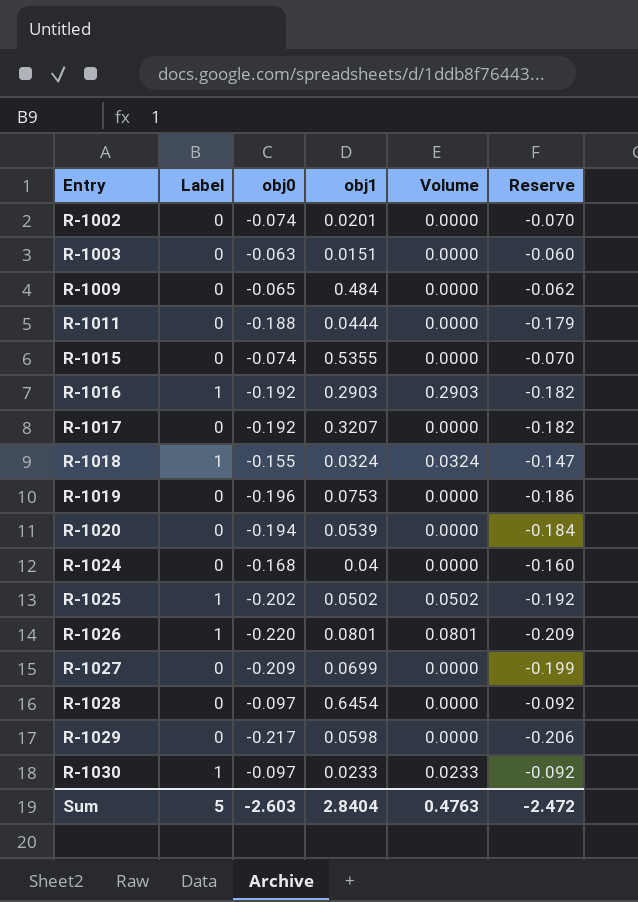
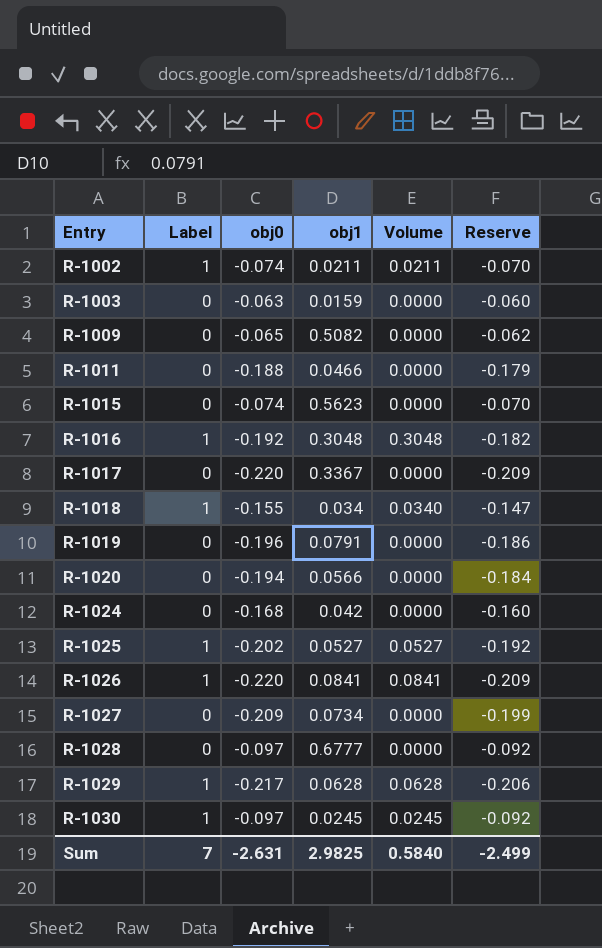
R-1002 | Label: 0 -> 1
R-1002 | obj1: 0.0201 -> 0.0211
R-1002 | Volume: 0.0000 -> 0.0211
R-1003 | obj1: 0.0151 -> 0.0159
R-1009 | obj1: 0.484 -> 0.5082
R-1011 | obj1: 0.0444 -> 0.0466
R-1015 | obj1: 0.5355 -> 0.5623
R-1016 | obj1: 0.2903 -> 0.3048
R-1016 | Volume: 0.2903 -> 0.3048
R-1017 | obj0: -0.192 -> -0.220
R-1017 | obj1: 0.3207 -> 0.3367
R-1017 | Reserve: -0.182 -> -0.209
R-1018 | obj1: 0.0324 -> 0.034
R-1018 | Volume: 0.0324 -> 0.0340
R-1019 | obj1: 0.0753 -> 0.0791
R-1020 | obj1: 0.0539 -> 0.0566
R-1024 | obj1: 0.04 -> 0.042
R-1025 | obj1: 0.0502 -> 0.0527
R-1025 | Volume: 0.0502 -> 0.0527
R-1026 | obj1: 0.0801 -> 0.0841
R-1026 | Volume: 0.0801 -> 0.0841
R-1027 | obj1: 0.0699 -> 0.0734
R-1028 | obj1: 0.6454 -> 0.6777
R-1029 | Label: 0 -> 1
R-1029 | obj1: 0.0598 -> 0.0628
R-1029 | Volume: 0.0000 -> 0.0628
R-1030 | obj1: 0.0233 -> 0.0245
R-1030 | Volume: 0.0233 -> 0.0245
Sum | Label: 5 -> 7
Sum | obj0: -2.603 -> -2.631
Sum | obj1: 2.8404 -> 2.9825
Sum | Volume: 0.4763 -> 0.5840
Sum | Reserve: -2.472 -> -2.499

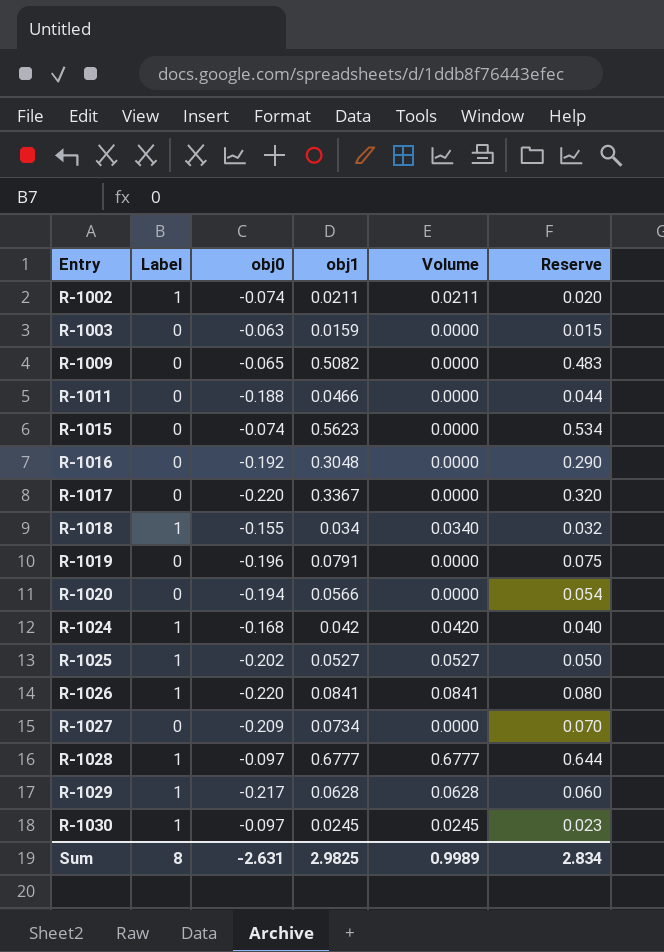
column Reserve | formula: [obj0] * 0.95 -> [obj1] * 0.95
R-1016 | Label: 1 -> 0
R-1016 | Volume: 0.3048 -> 0.0000
R-1024 | Label: 0 -> 1
R-1024 | Volume: 0.0000 -> 0.0420
R-1028 | Label: 0 -> 1
R-1028 | Volume: 0.0000 -> 0.6777
Sum | Label: 7 -> 8
Sum | Volume: 0.5840 -> 0.9989
Sum | Reserve: -2.499 -> 2.834

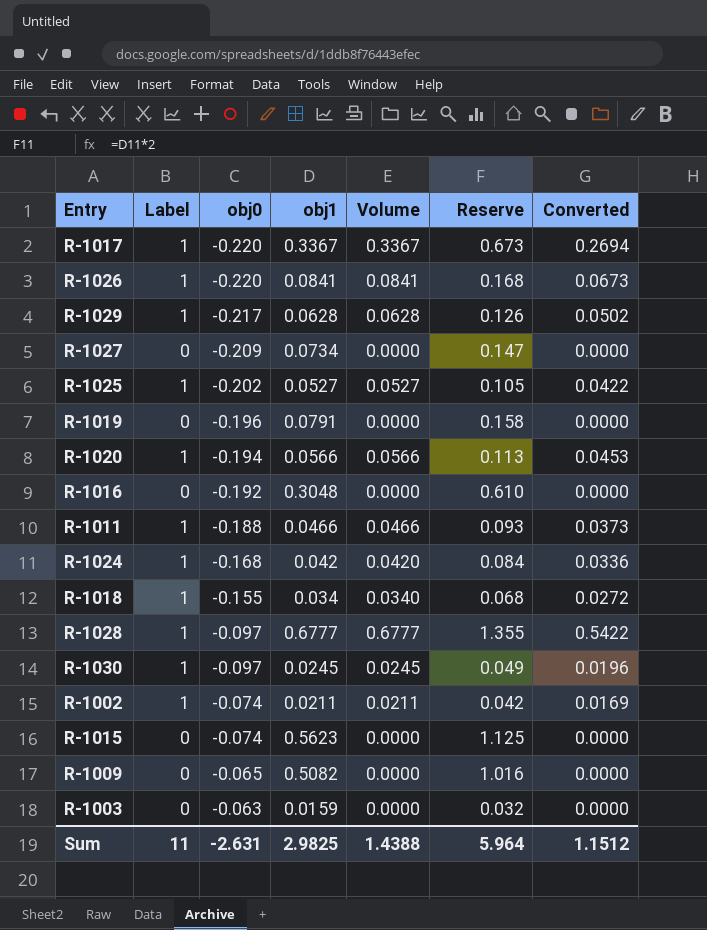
row order: Entry ascending -> obj0 ascending
column Reserve | formula: [obj1] * 0.95 -> [obj1] * 2
column Converted | formula: none -> [Volume] * 0.8
R-1017 | Label: 0 -> 1
R-1017 | Volume: 0.0000 -> 0.3367
R-1020 | Label: 0 -> 1
R-1020 | Volume: 0.0000 -> 0.0566
R-1011 | Label: 0 -> 1
R-1011 | Volume: 0.0000 -> 0.0466
Sum | Label: 8 -> 11
Sum | Volume: 0.9989 -> 1.4388
Sum | Reserve: 2.834 -> 5.964

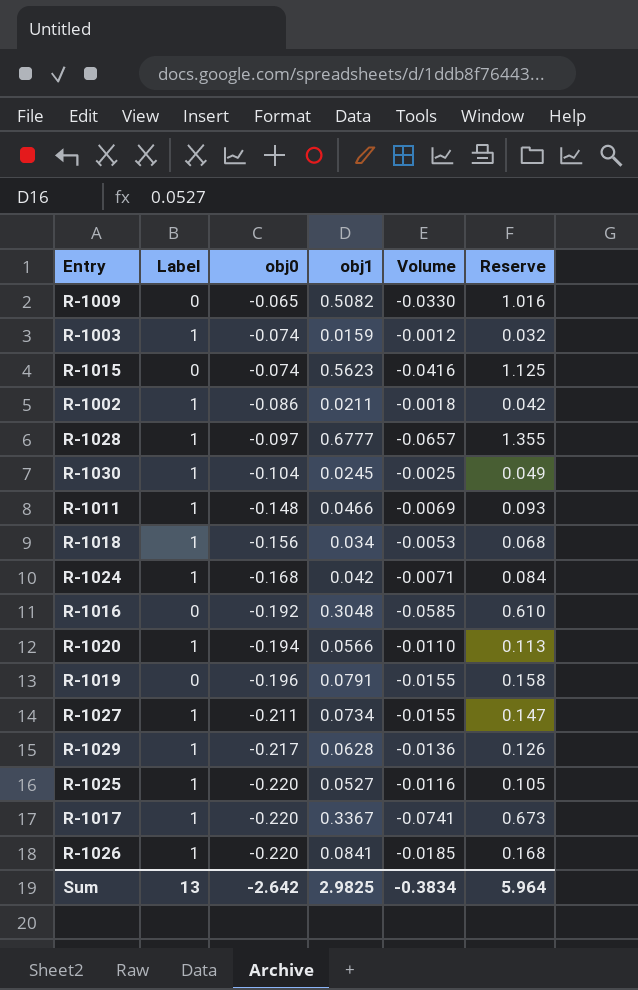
row order: obj0 ascending -> obj0 descending
column Converted | formula: [Volume] * 0.8 -> none
column Volume | formula: [Label] * [obj1] -> [obj0] * [obj1]
R-1003 | Label: 0 -> 1
R-1003 | obj0: -0.063 -> -0.074
R-1002 | obj0: -0.074 -> -0.086
R-1030 | obj0: -0.097 -> -0.104
R-1011 | obj0: -0.188 -> -0.148
R-1018 | obj0: -0.155 -> -0.156
R-1027 | Label: 0 -> 1
R-1027 | obj0: -0.209 -> -0.211
R-1025 | obj0: -0.202 -> -0.220
Sum | Label: 11 -> 13
Sum | obj0: -2.631 -> -2.642
Sum | Volume: 1.4388 -> -0.3834

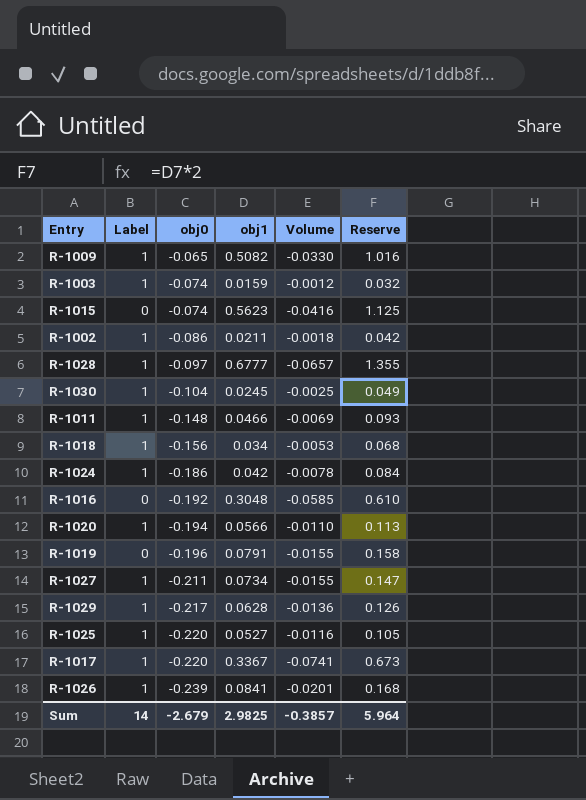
R-1009 | Label: 0 -> 1
R-1024 | obj0: -0.168 -> -0.186
R-1024 | Volume: -0.0071 -> -0.0078
R-1026 | obj0: -0.220 -> -0.239
R-1026 | Volume: -0.0185 -> -0.0201
Sum | Label: 13 -> 14
Sum | obj0: -2.642 -> -2.679
Sum | Volume: -0.3834 -> -0.3857

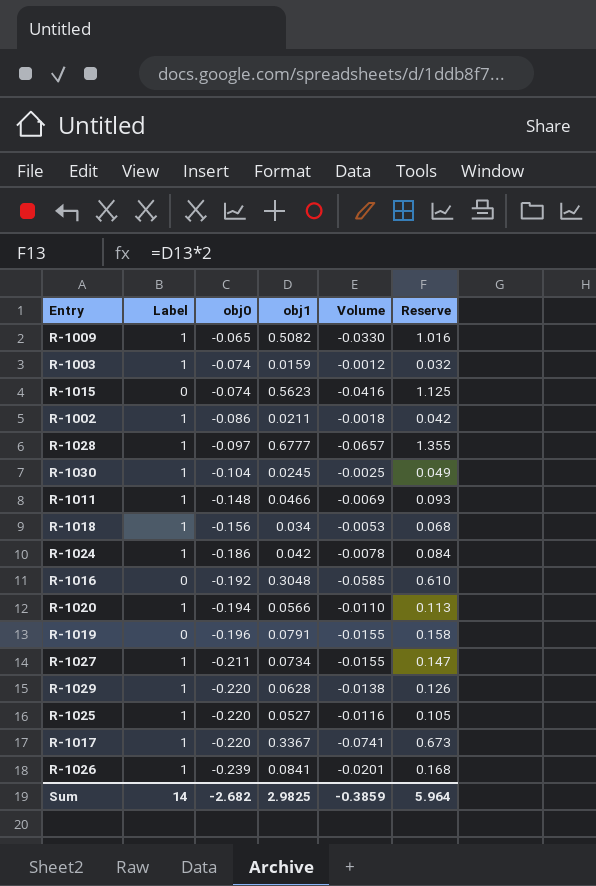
R-1029 | obj0: -0.217 -> -0.220
R-1029 | Volume: -0.0136 -> -0.0138
Sum | obj0: -2.679 -> -2.682
Sum | Volume: -0.3857 -> -0.3859

